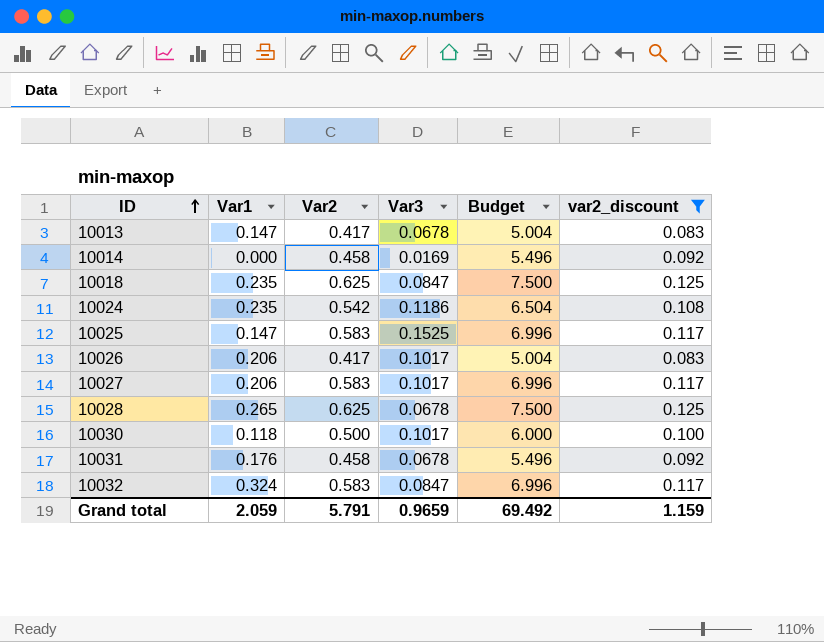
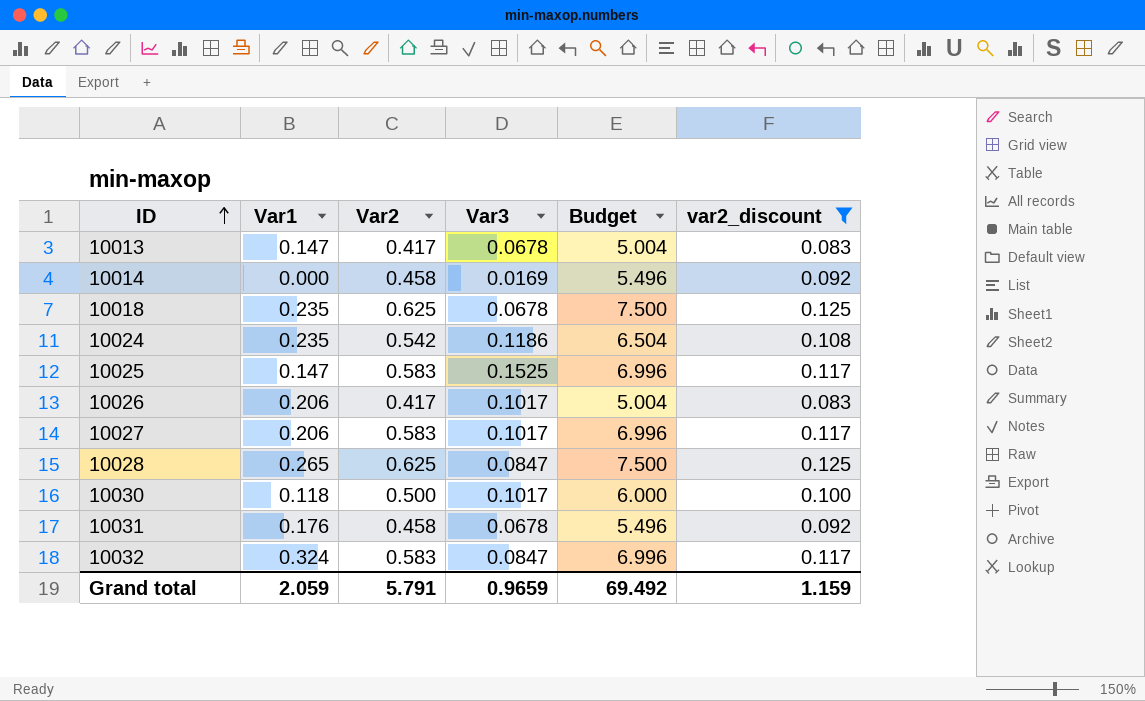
10018 | Var3: 0.0847 -> 0.0678
10028 | Var3: 0.0678 -> 0.0847

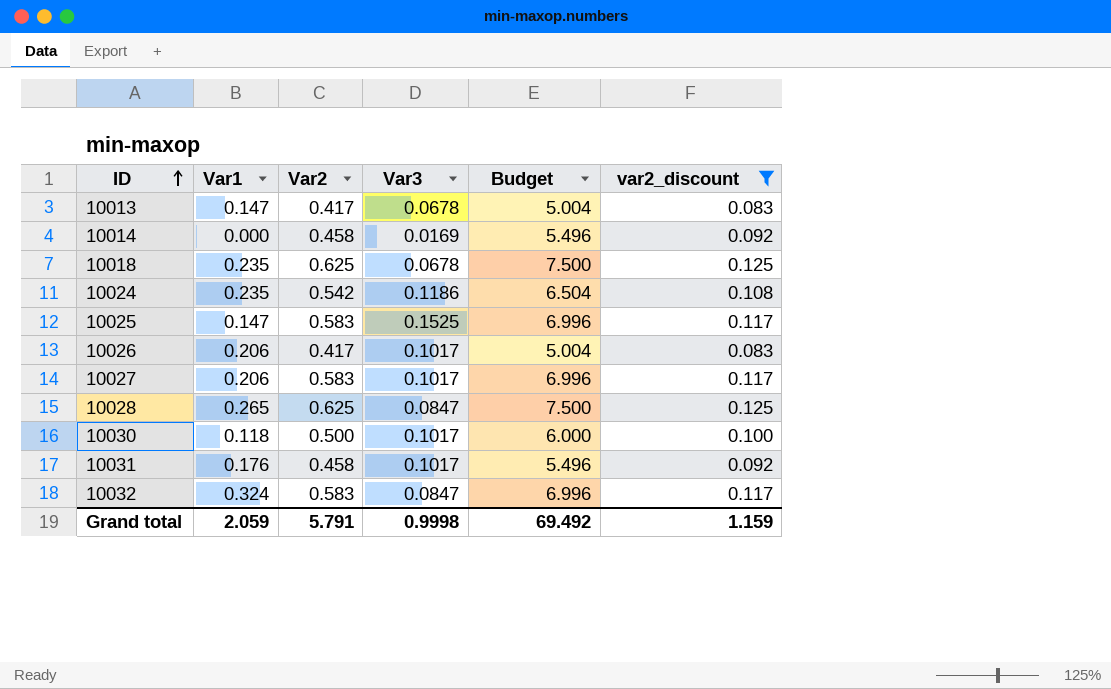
10031 | Var3: 0.0678 -> 0.1017
Grand total | Var3: 0.9659 -> 0.9998

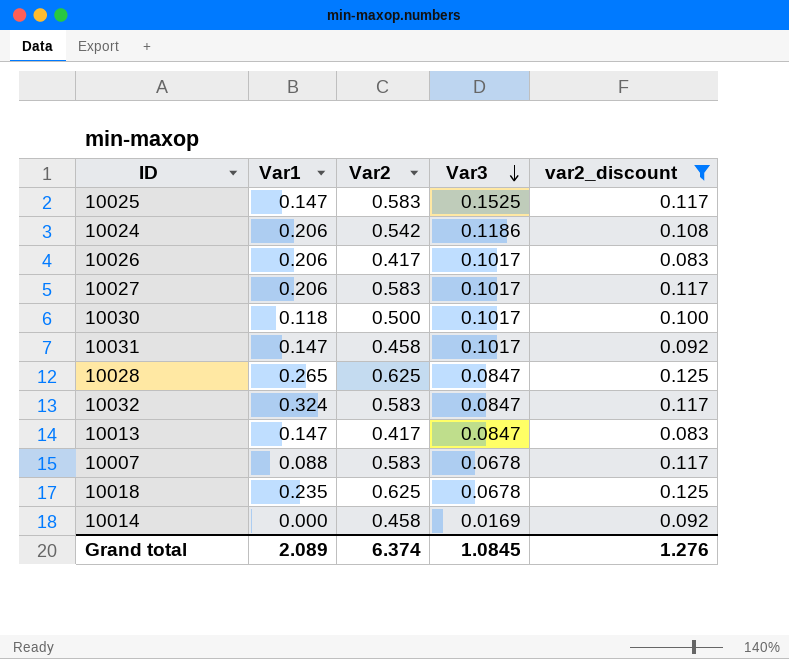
row order: ID ascending -> Var3 descending
column Budget | formula: [Var2] * 12 -> none
10024 | Var1: 0.235 -> 0.206
10031 | Var1: 0.176 -> 0.147
10013 | Var3: 0.0678 -> 0.0847
row 10007: none -> 0.088 | 0.583 | 0.0678 | 0.117
Grand total | Var1: 2.059 -> 2.089
Grand total | Var2: 5.791 -> 6.374
Grand total | Var3: 0.9998 -> 1.0845
Grand total | var2_discount: 1.159 -> 1.276

